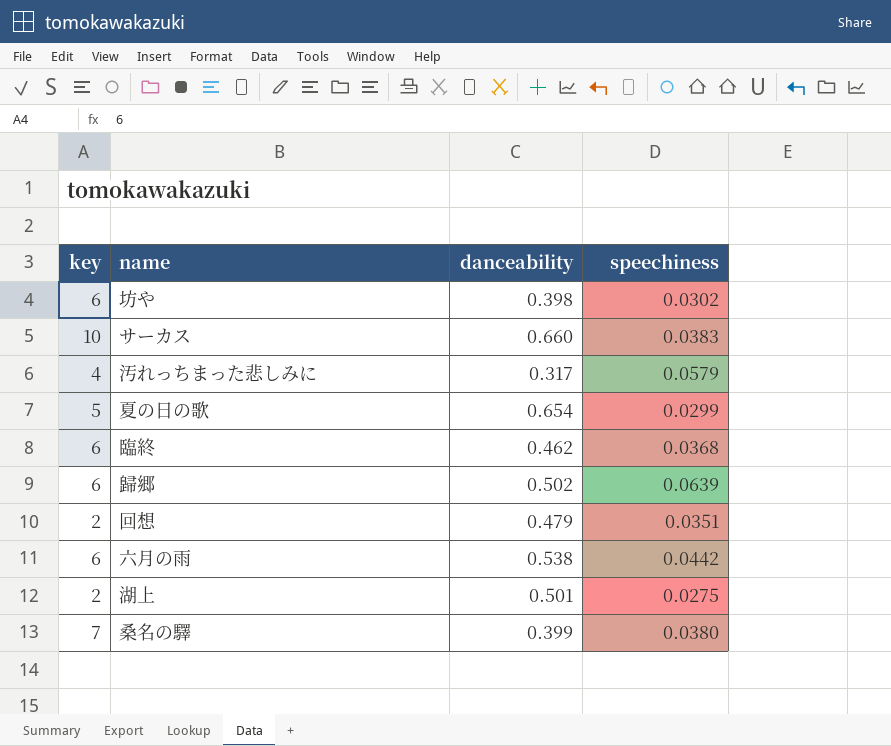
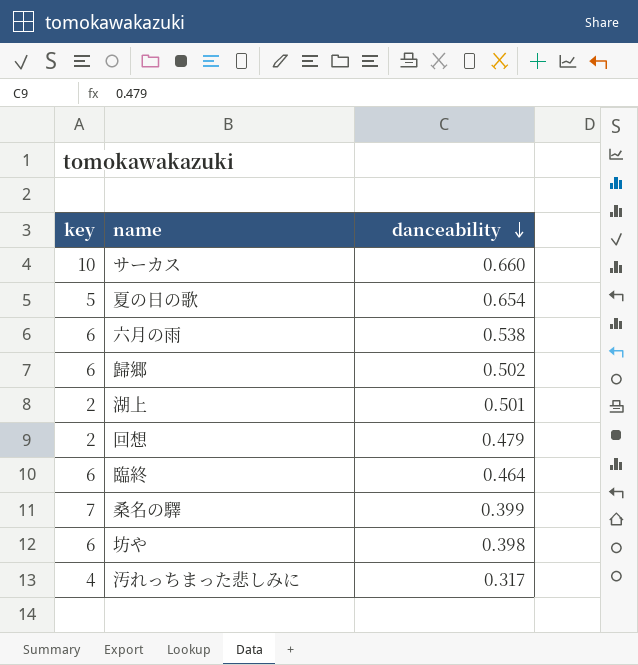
row order: none -> danceability descending
column speechiness | position: 4 -> none
臨終 | danceability: 0.462 -> 0.464

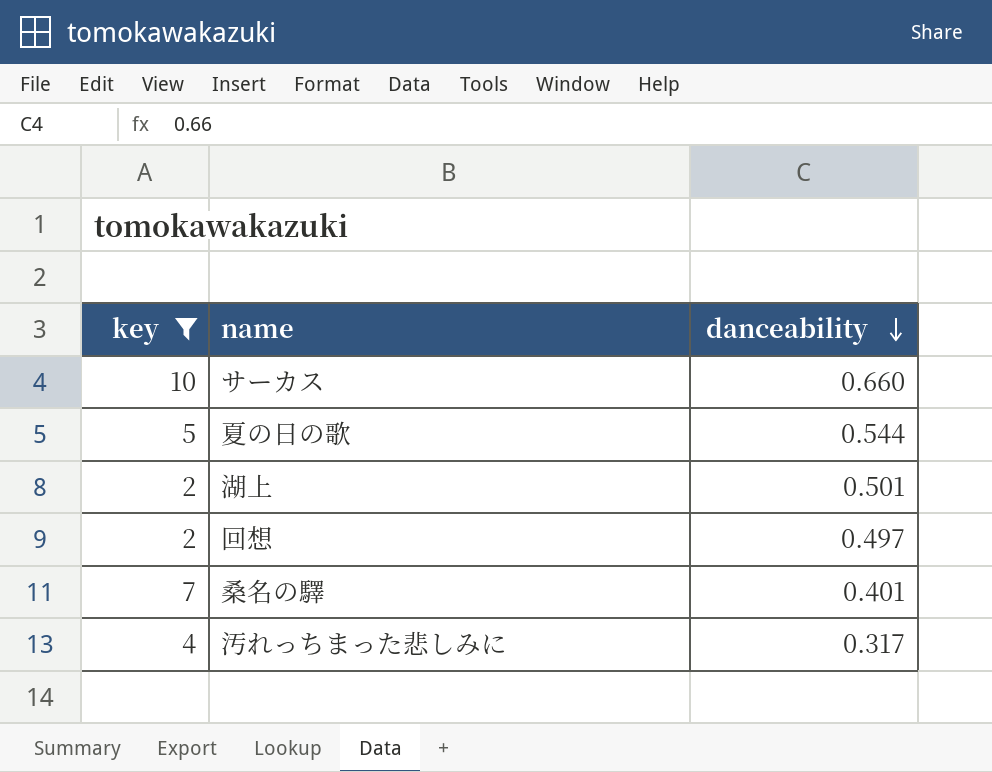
filter: none -> key != 6
夏の日の歌 | danceability: 0.654 -> 0.544
回想 | danceability: 0.479 -> 0.497
桑名の驛 | danceability: 0.399 -> 0.401

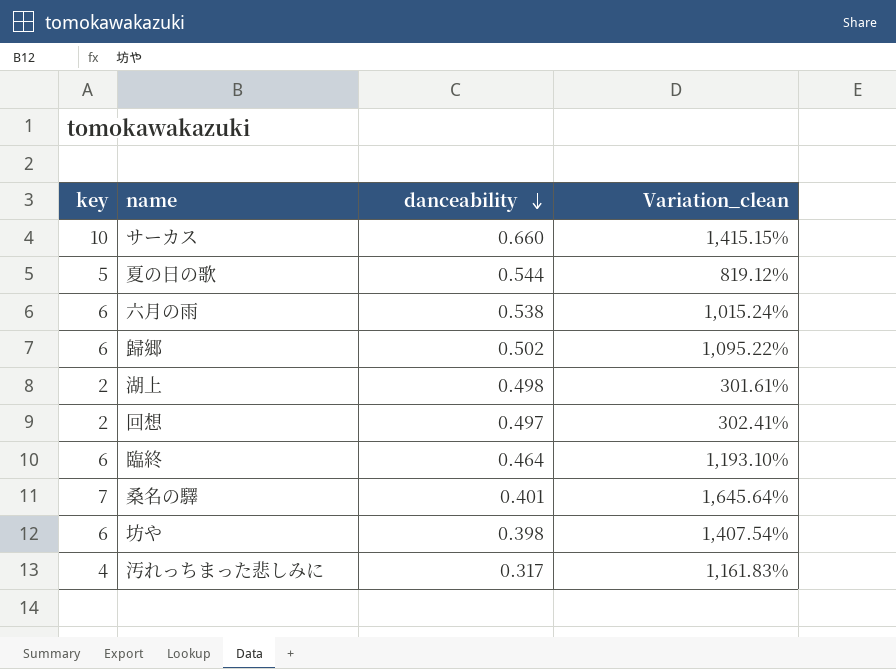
filter: key != 6 -> none
column Variation_clean | formula: none -> ([key] - [danceability]) / [danceability]
湖上 | danceability: 0.501 -> 0.498

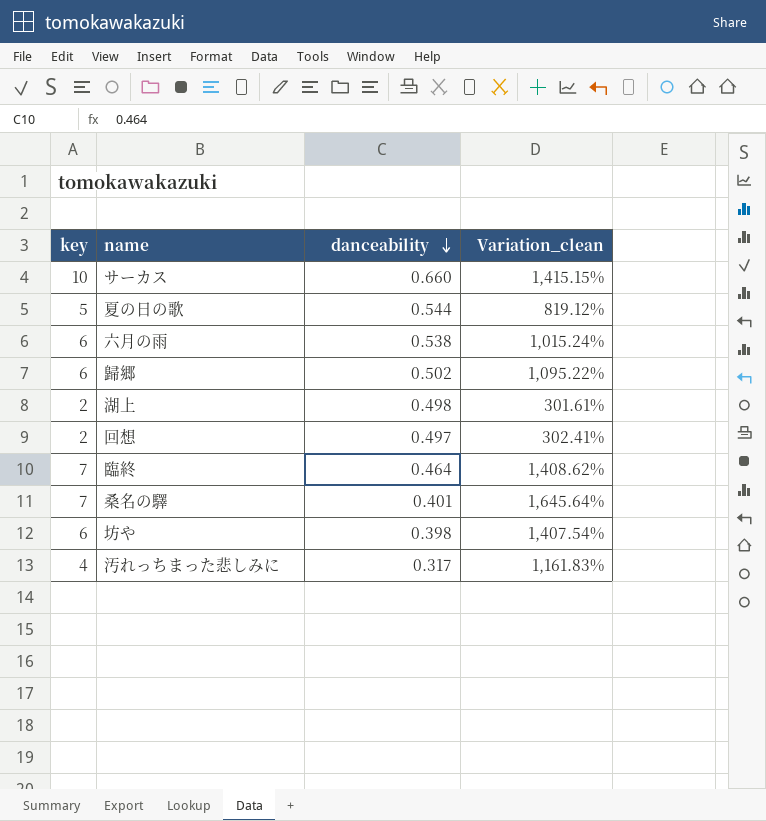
臨終 | key: 6 -> 7
臨終 | Variation_clean: 1,193.10% -> 1,408.62%

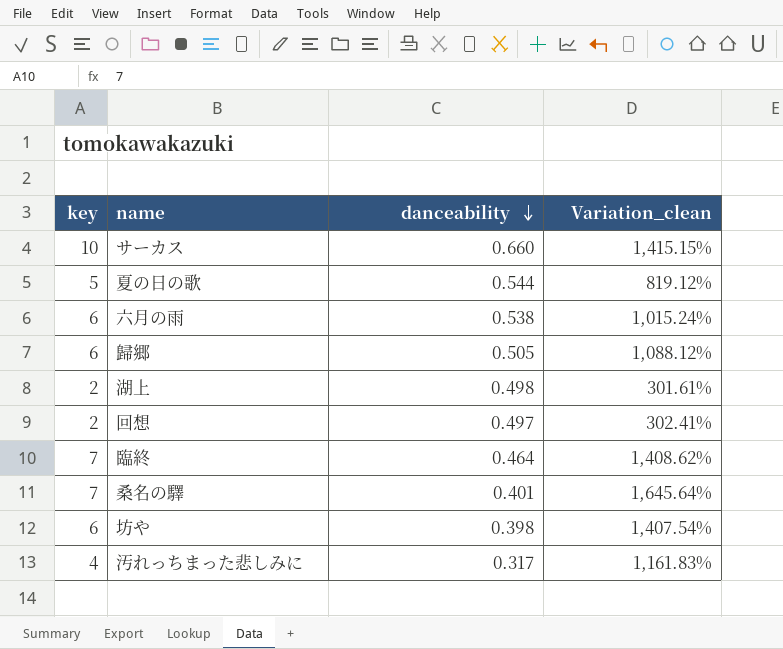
歸郷 | danceability: 0.502 -> 0.505
歸郷 | Variation_clean: 1,095.22% -> 1,088.12%

